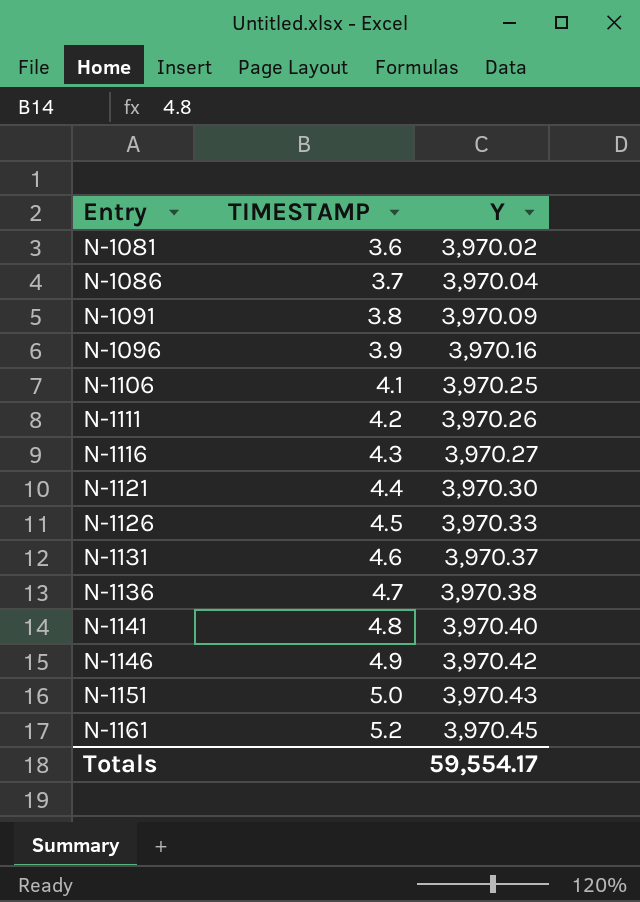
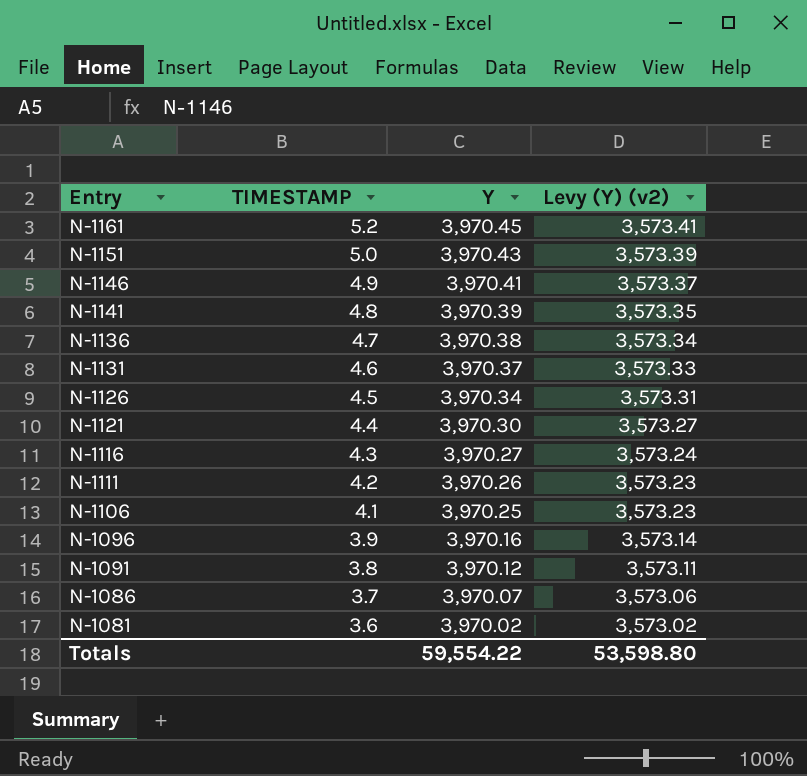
row order: Entry ascending -> Entry descending
column Levy (Y) (v2) | formula: none -> [Y] * 0.9
N-1146 | Y: 3,970.42 -> 3,970.41
N-1141 | Y: 3,970.40 -> 3,970.39
N-1126 | Y: 3,970.33 -> 3,970.34
N-1091 | Y: 3,970.09 -> 3,970.12
N-1086 | Y: 3,970.04 -> 3,970.07
Totals | Y: 59,554.17 -> 59,554.22

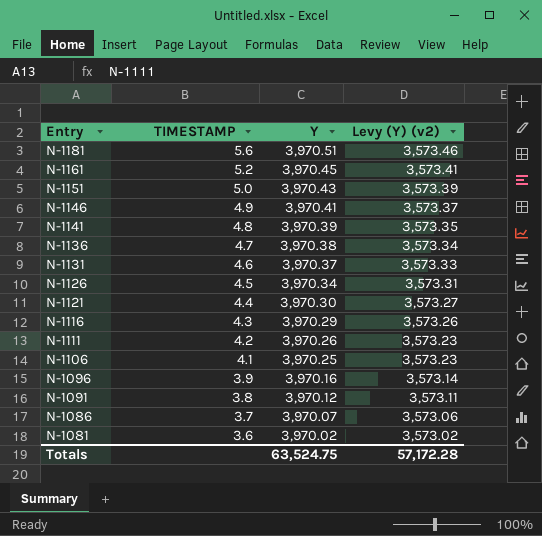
row N-1181: none -> 5.6 | 3,970.51 | 3,573.46
N-1116 | Y: 3,970.27 -> 3,970.29
N-1116 | Levy (Y) (v2): 3,573.24 -> 3,573.26
Totals | Y: 59,554.22 -> 63,524.75
Totals | Levy (Y) (v2): 53,598.80 -> 57,172.28

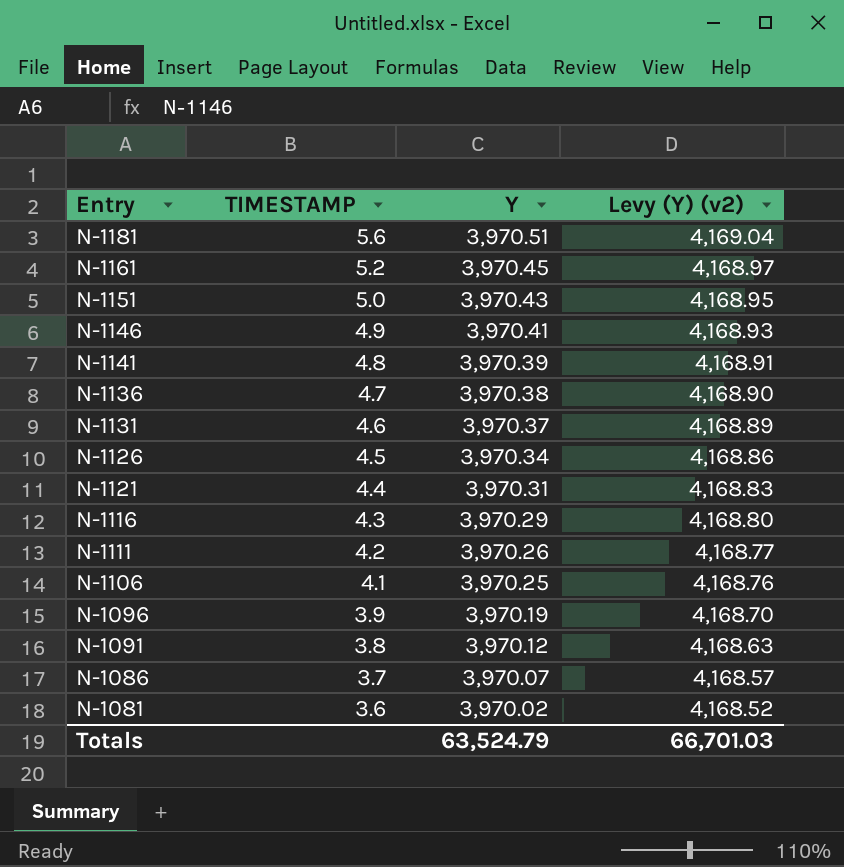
column Levy (Y) (v2) | formula: [Y] * 0.9 -> [Y] * 1.05
N-1121 | Y: 3,970.30 -> 3,970.31
N-1096 | Y: 3,970.16 -> 3,970.19
Totals | Y: 63,524.75 -> 63,524.79
Totals | Levy (Y) (v2): 57,172.28 -> 66,701.03

